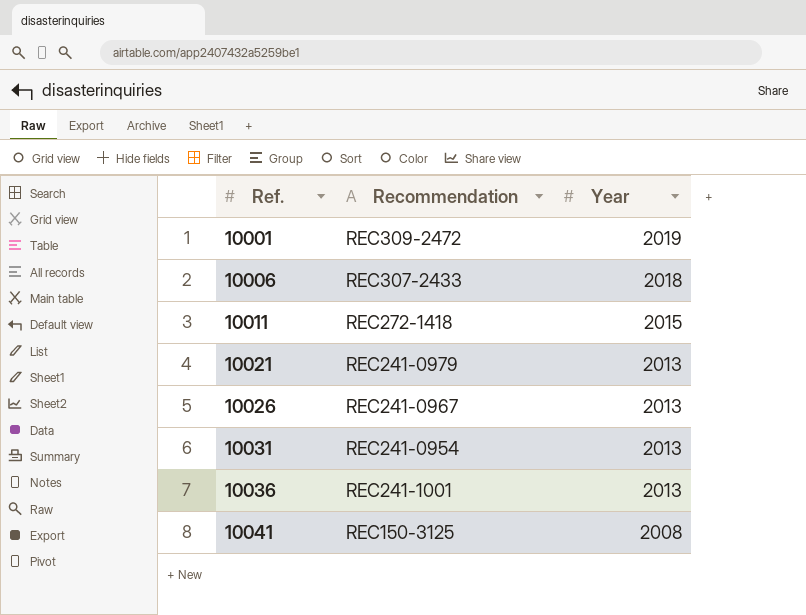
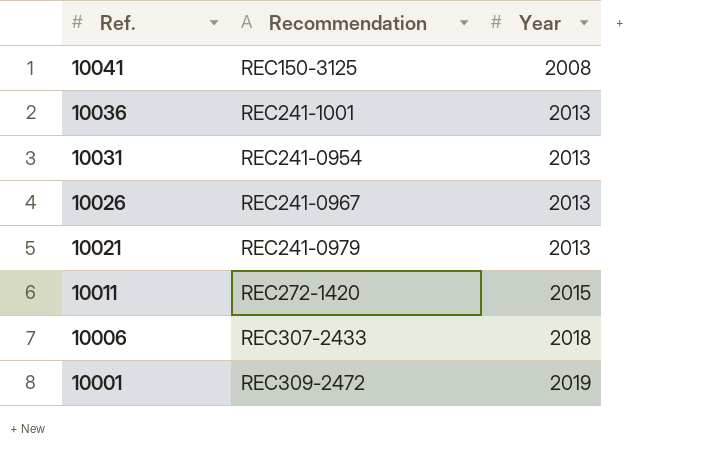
row order: Ref. ascending -> Ref. descending
10011 | Recommendation: REC272-1418 -> REC272-1420

